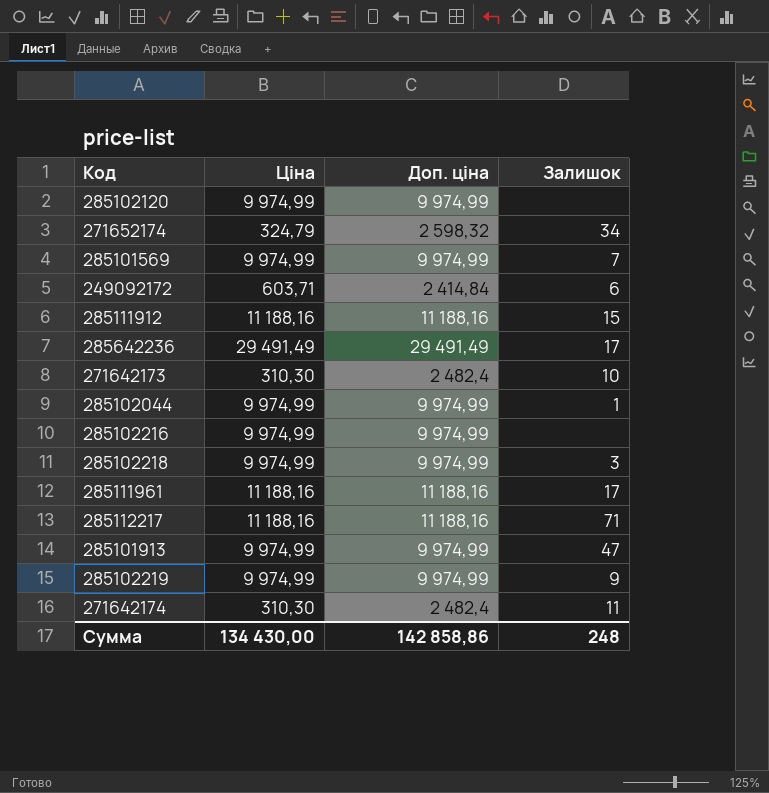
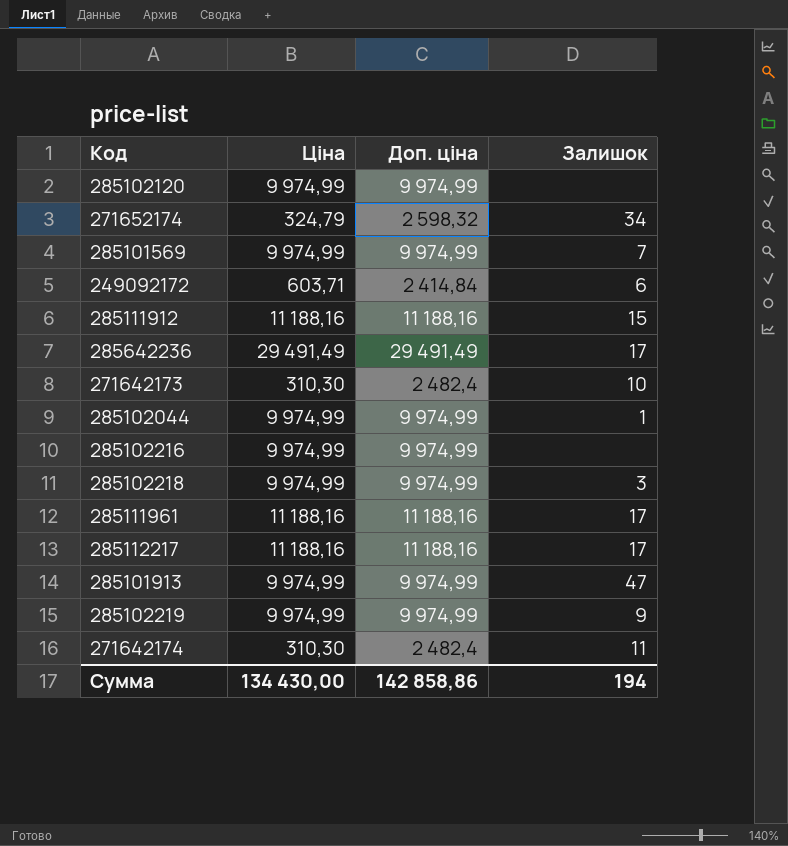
285112217 | Залишок: 71 -> 17
Сумма | Залишок: 248 -> 194

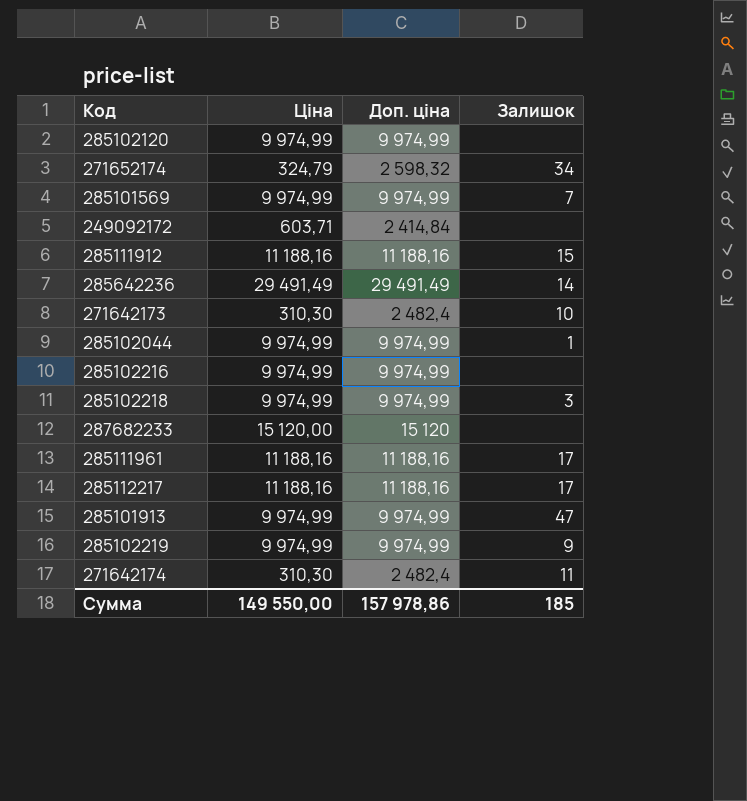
249092172 | Залишок: 6 -> none
285642236 | Залишок: 17 -> 14
row 287682233: none -> 15 120,00 | 15 120 | none
Сумма | Ціна: 134 430,00 -> 149 550,00
Сумма | Доп. ціна: 142 858,86 -> 157 978,86
Сумма | Залишок: 194 -> 185

